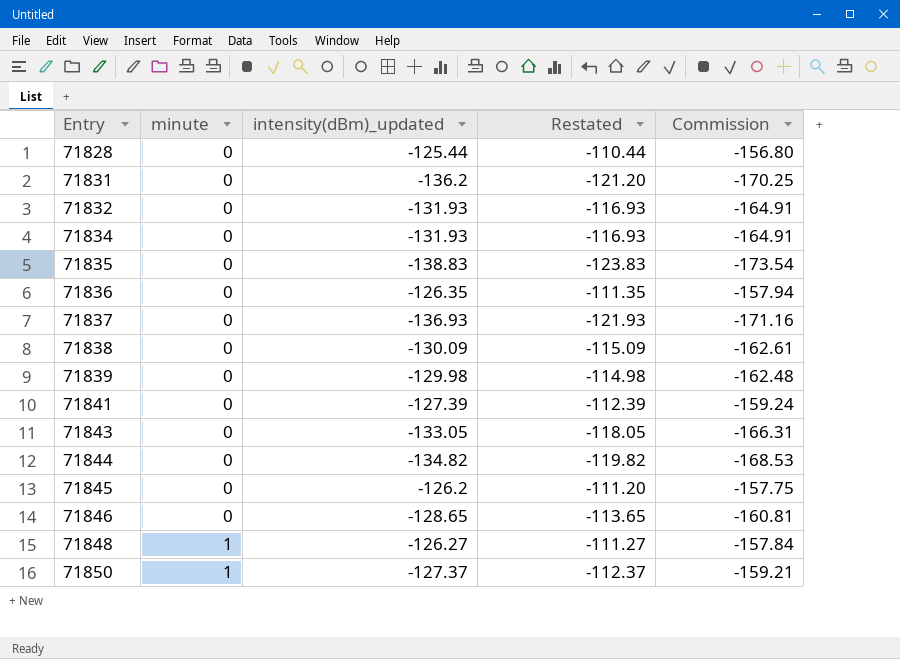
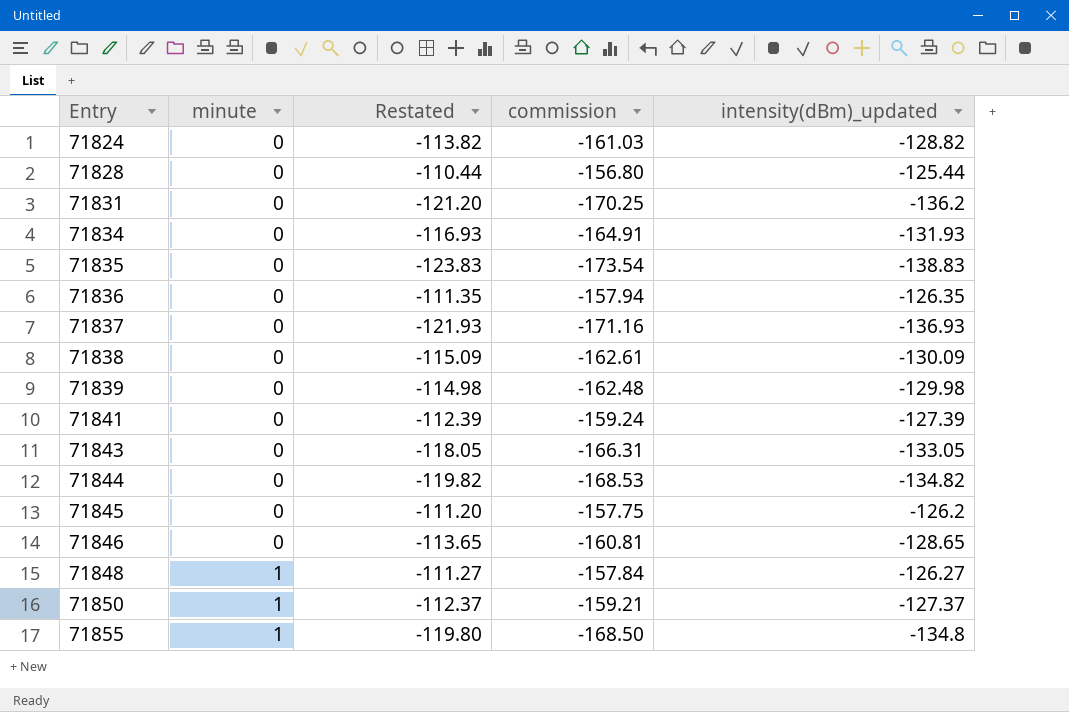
column name: Commission -> commission
column intensity(dBm)_updated | position: 3 -> 5
row 71832: 0 | -131.93 | -116.93 | -164.91 -> none
row 71824: none -> 0 | -113.82 | -161.03 | -128.82
row 71855: none -> 1 | -119.80 | -168.50 | -134.8

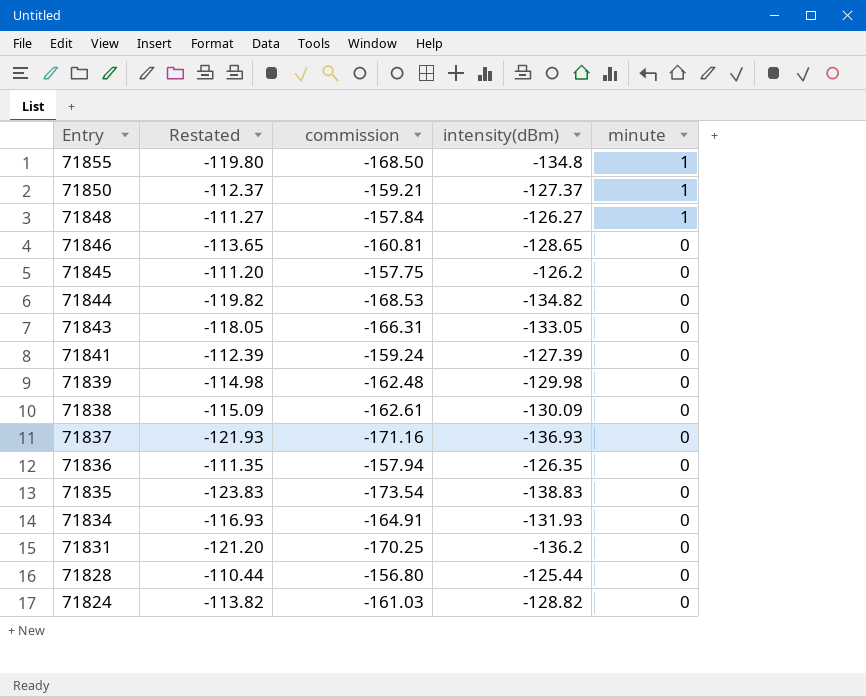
row order: Entry ascending -> Entry descending
column name: intensity(dBm)_updated -> intensity(dBm)
column minute | position: 2 -> 5

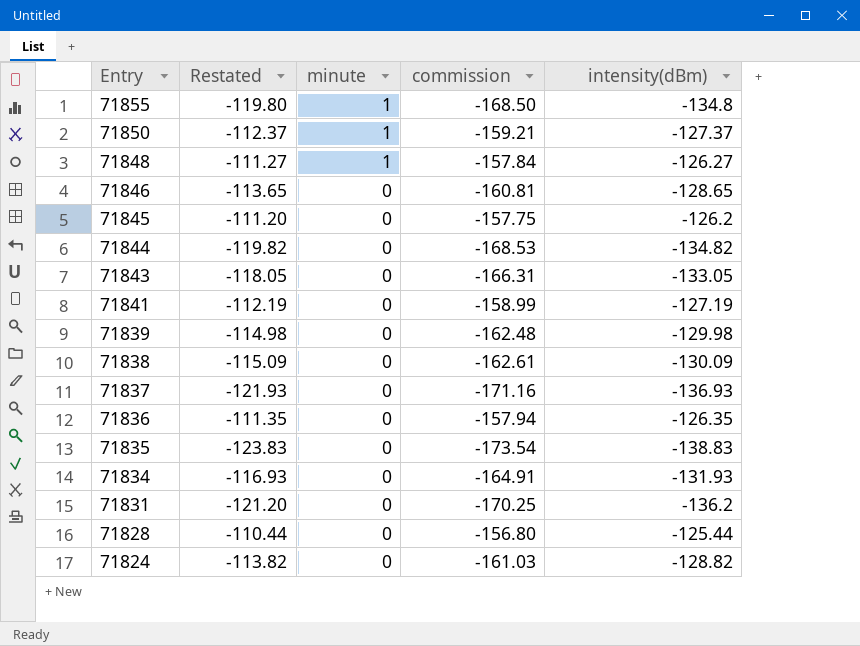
column minute | position: 5 -> 3
71841 | Restated: -112.39 -> -112.19
71841 | commission: -159.24 -> -158.99
71841 | intensity(dBm): -127.39 -> -127.19

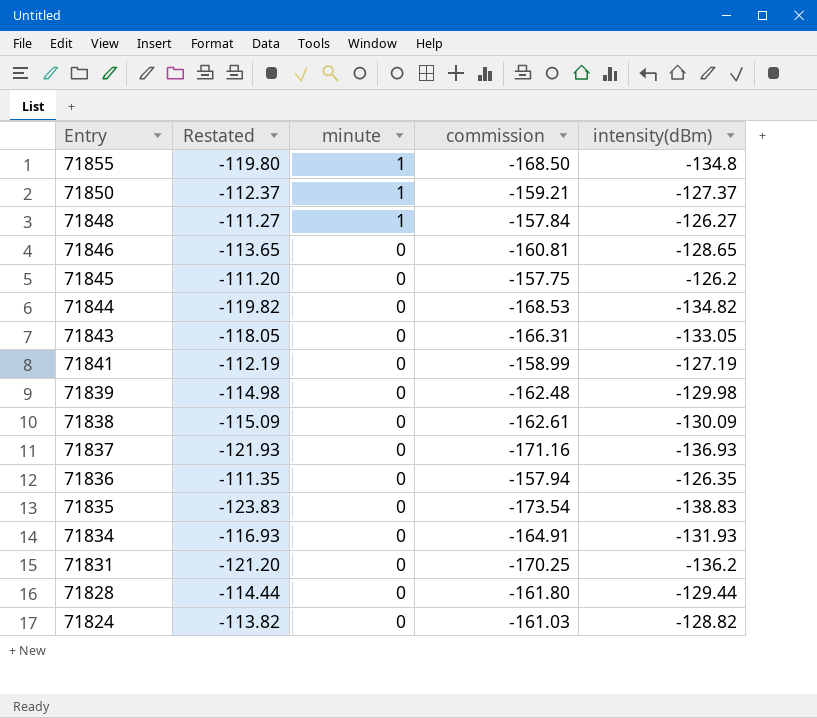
71828 | Restated: -110.44 -> -114.44
71828 | commission: -156.80 -> -161.80
71828 | intensity(dBm): -125.44 -> -129.44

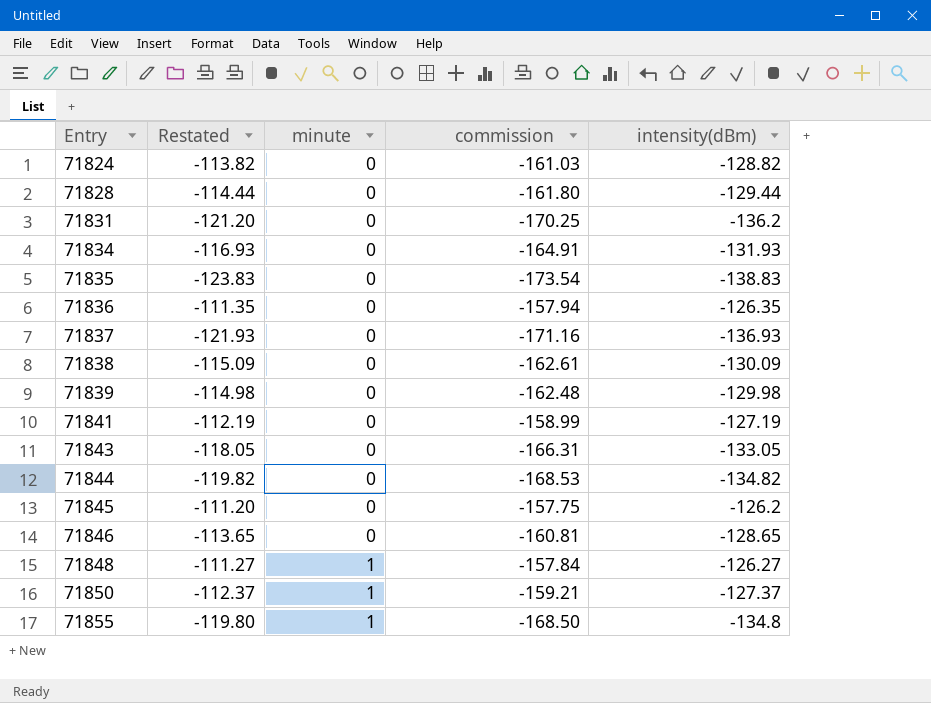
row order: Entry descending -> Entry ascending

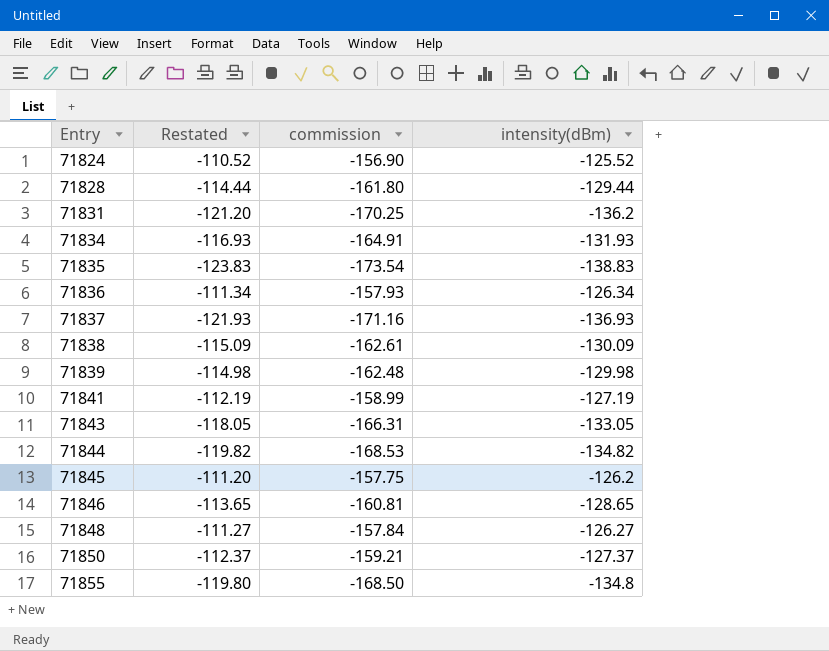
column minute | position: 3 -> none
71824 | Restated: -113.82 -> -110.52
71824 | commission: -161.03 -> -156.90
71824 | intensity(dBm): -128.82 -> -125.52
71836 | Restated: -111.35 -> -111.34
71836 | commission: -157.94 -> -157.93
71836 | intensity(dBm): -126.35 -> -126.34

